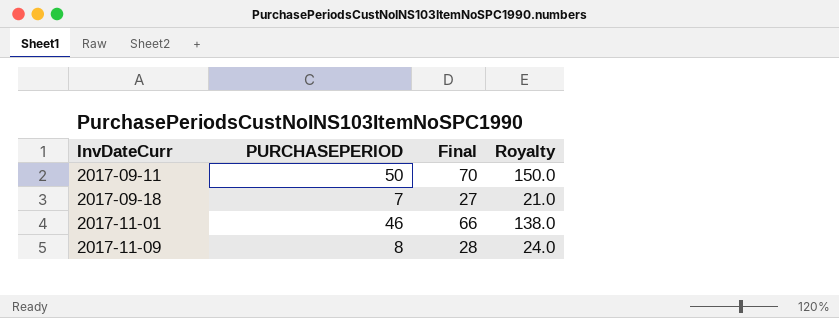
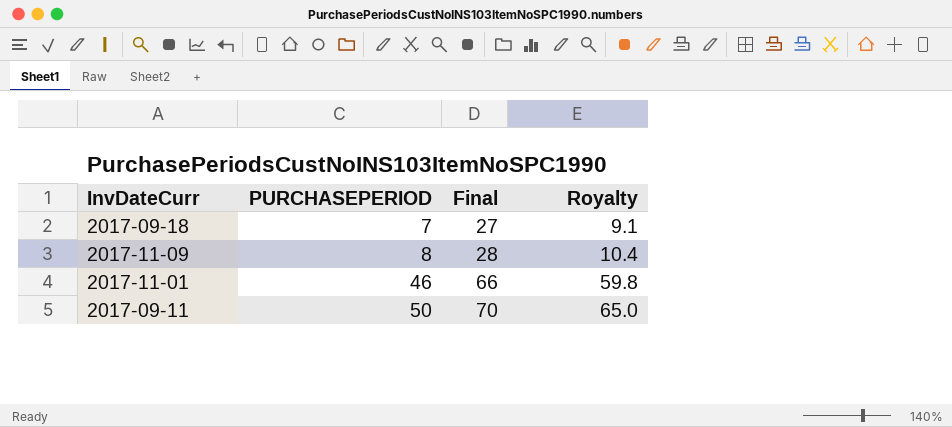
row order: InvDateCurr ascending -> PURCHASEPERIOD ascending
column Royalty | formula: [PURCHASEPERIOD] * 3 -> [PURCHASEPERIOD] * 1.3

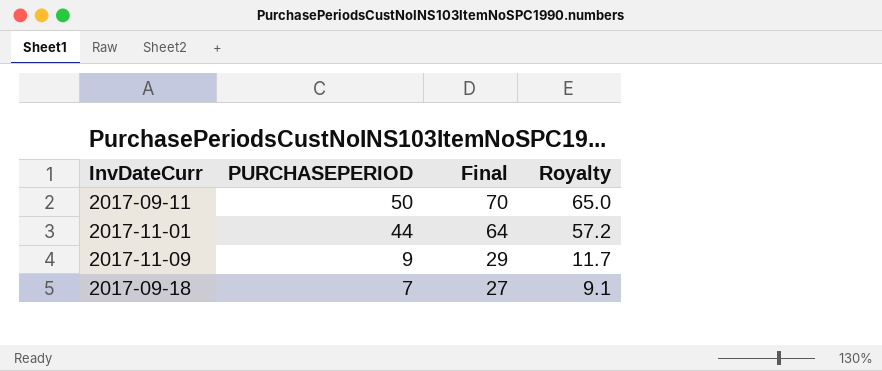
row order: PURCHASEPERIOD ascending -> PURCHASEPERIOD descending
2017-11-01 | PURCHASEPERIOD: 46 -> 44
2017-11-01 | Final: 66 -> 64
2017-11-01 | Royalty: 59.8 -> 57.2
2017-11-09 | PURCHASEPERIOD: 8 -> 9
2017-11-09 | Final: 28 -> 29
2017-11-09 | Royalty: 10.4 -> 11.7

